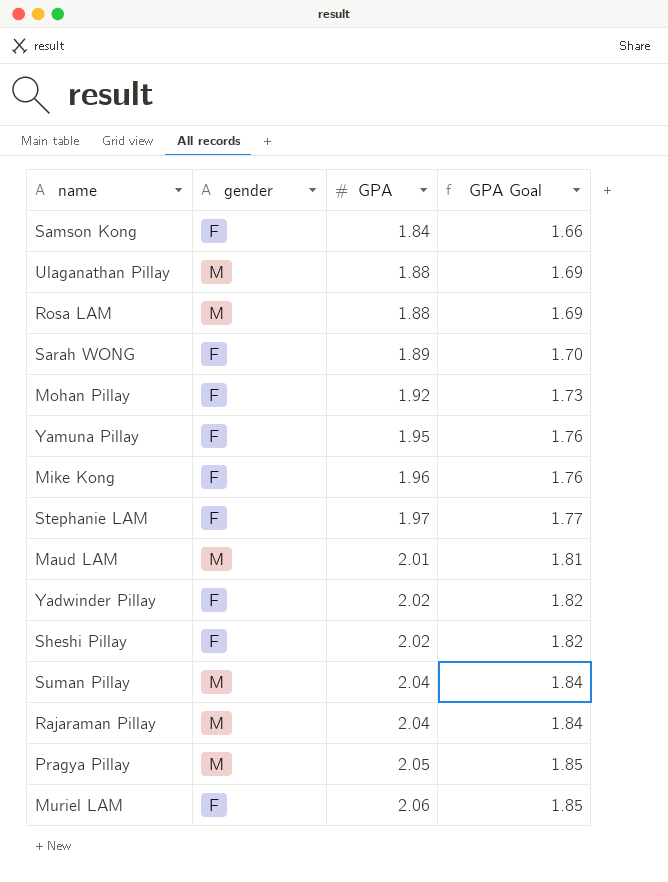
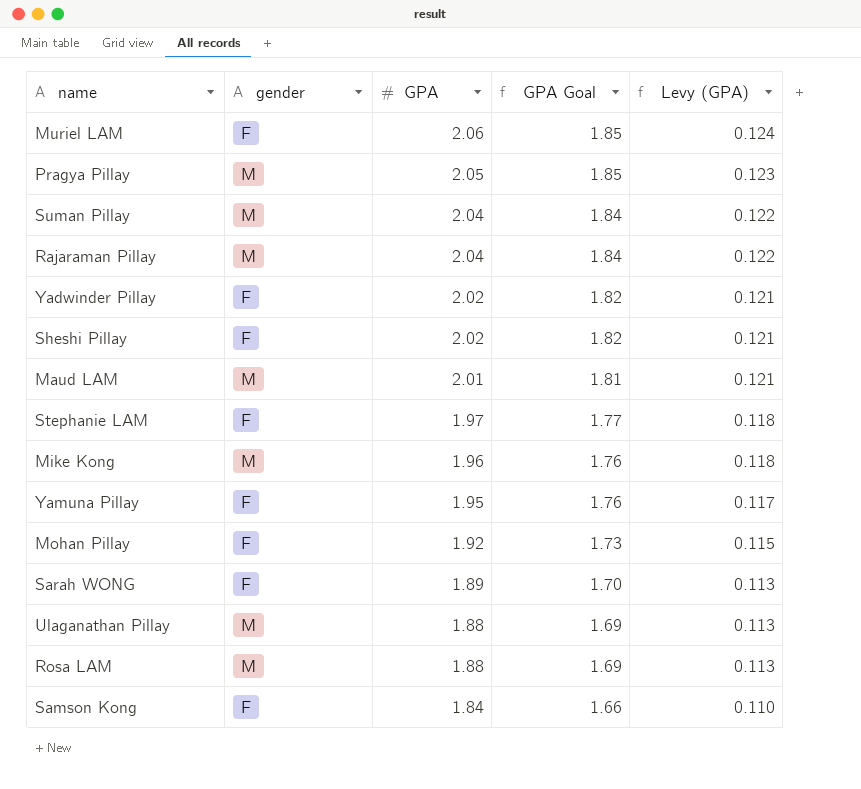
row order: GPA ascending -> GPA descending
column Levy (GPA) | formula: none -> [GPA] * 0.06
Mike Kong | gender: F -> M

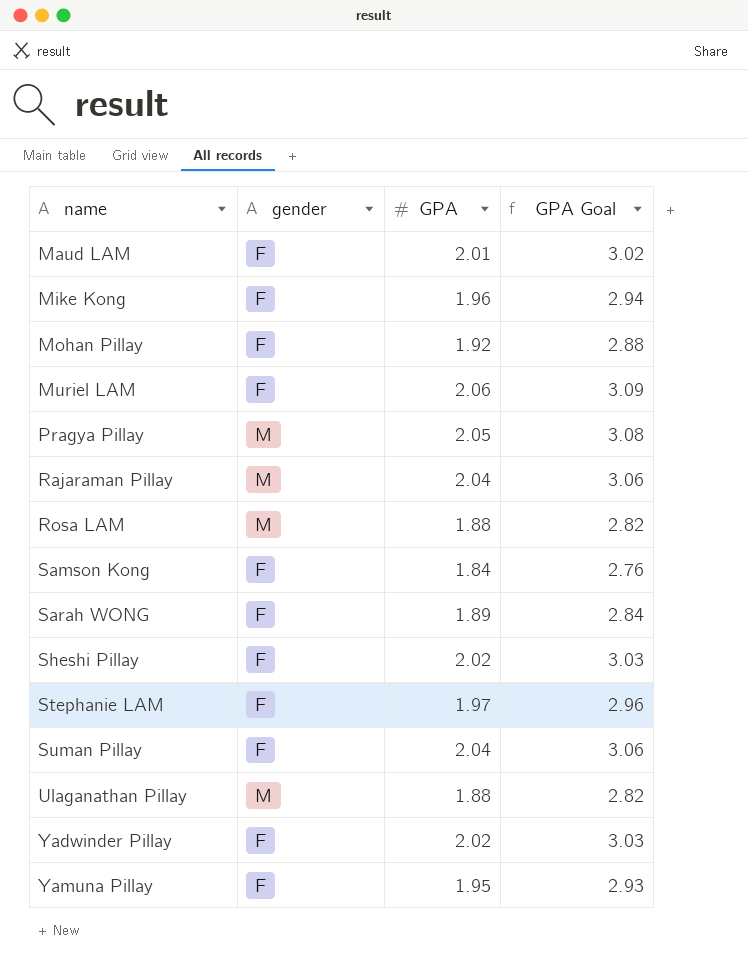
row order: GPA descending -> name ascending
column Levy (GPA) | formula: [GPA] * 0.06 -> none
column GPA Goal | formula: [GPA] * 0.9 -> [GPA] * 1.5
Maud LAM | gender: M -> F
Mike Kong | gender: M -> F
Suman Pillay | gender: M -> F

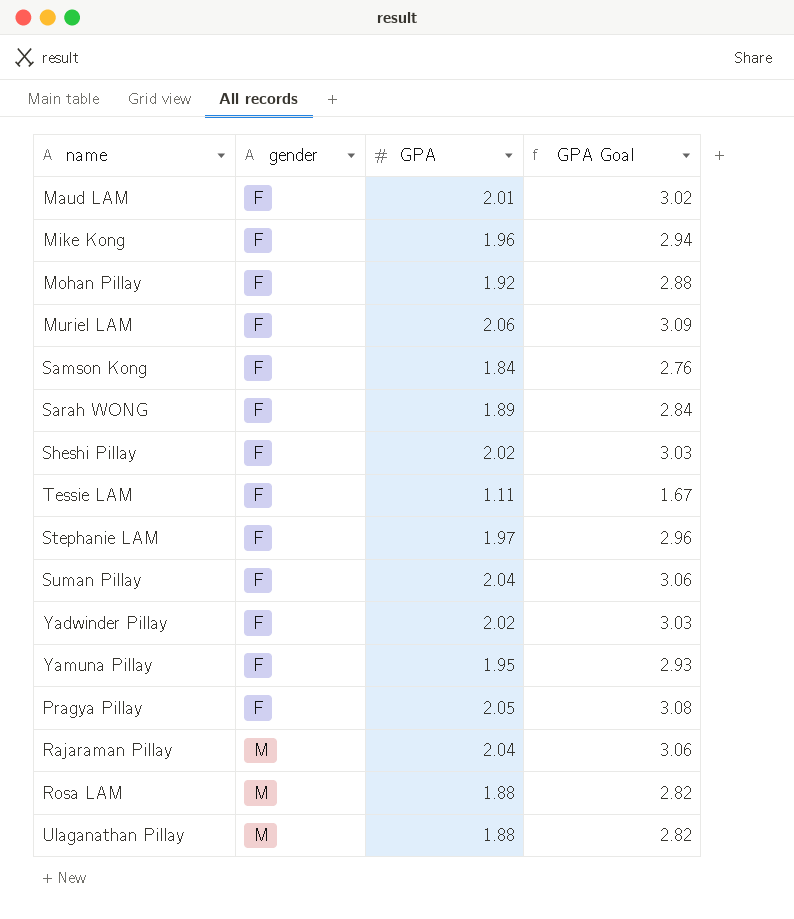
row order: name ascending -> gender ascending
row Tessie LAM: none -> F | 1.11 | 1.67
Pragya Pillay | gender: M -> F

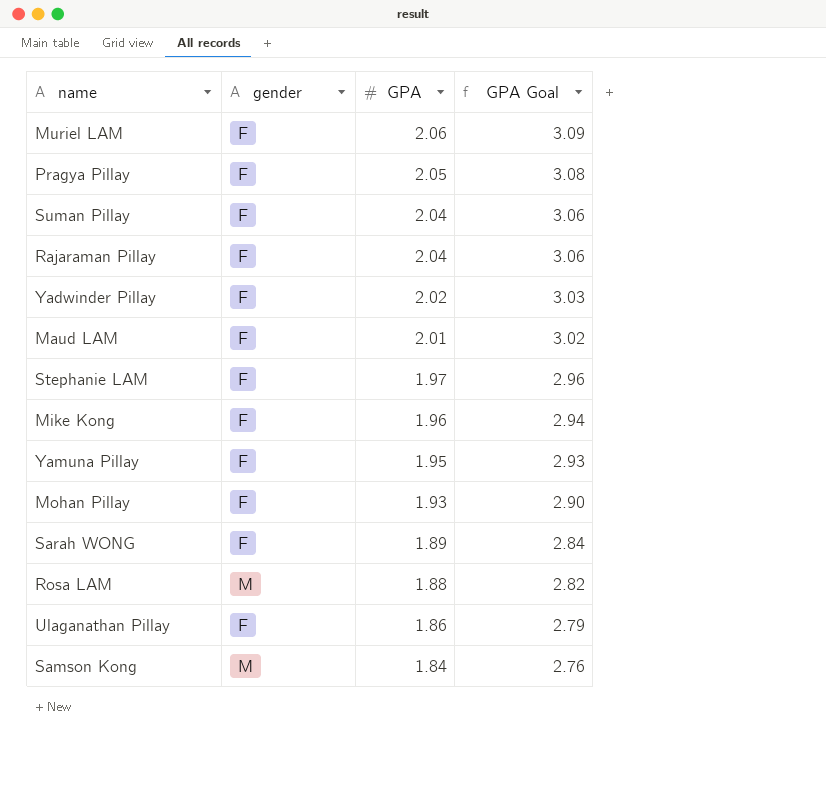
row order: gender ascending -> GPA descending
row Sheshi Pillay: F | 2.02 | 3.03 -> none
row Tessie LAM: F | 1.11 | 1.67 -> none
Rajaraman Pillay | gender: M -> F
Mohan Pillay | GPA: 1.92 -> 1.93
Mohan Pillay | GPA Goal: 2.88 -> 2.90
Ulaganathan Pillay | gender: M -> F
Ulaganathan Pillay | GPA: 1.88 -> 1.86
Ulaganathan Pillay | GPA Goal: 2.82 -> 2.79
Samson Kong | gender: F -> M

